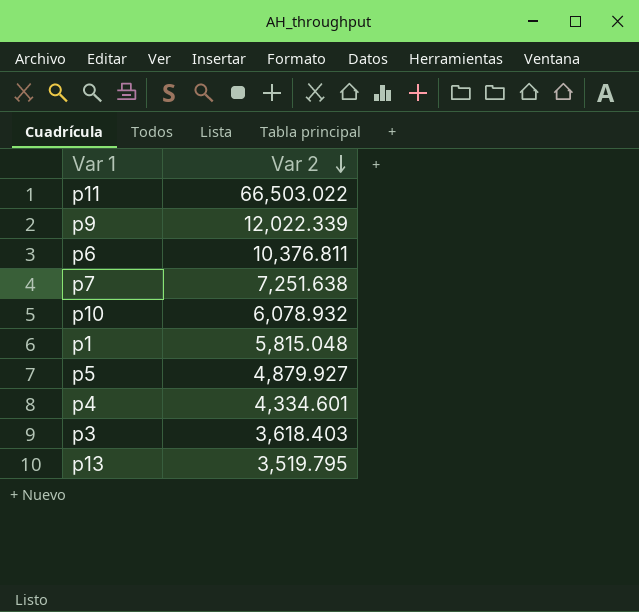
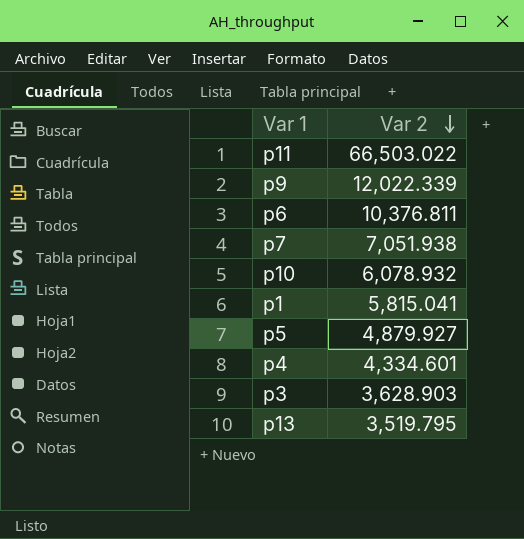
p7 | Var 2: 7,251.638 -> 7,051.938
p1 | Var 2: 5,815.048 -> 5,815.041
p3 | Var 2: 3,618.403 -> 3,628.903

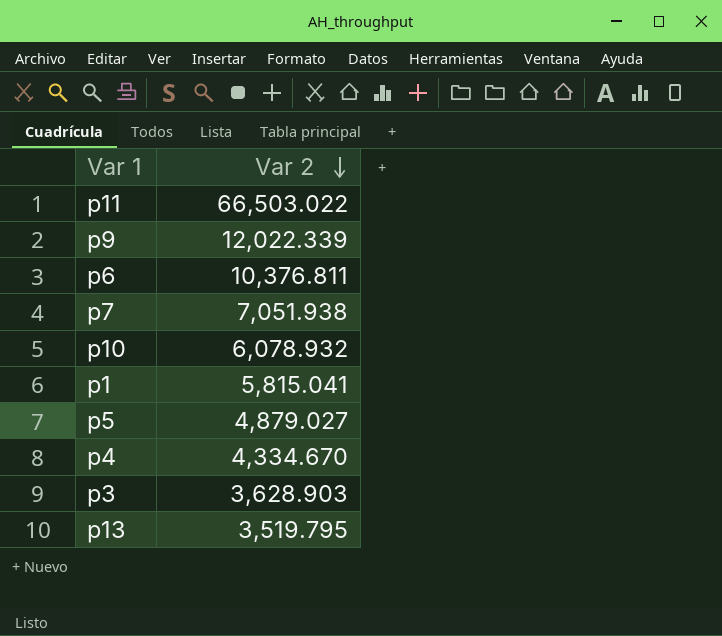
p5 | Var 2: 4,879.927 -> 4,879.027
p4 | Var 2: 4,334.601 -> 4,334.670

